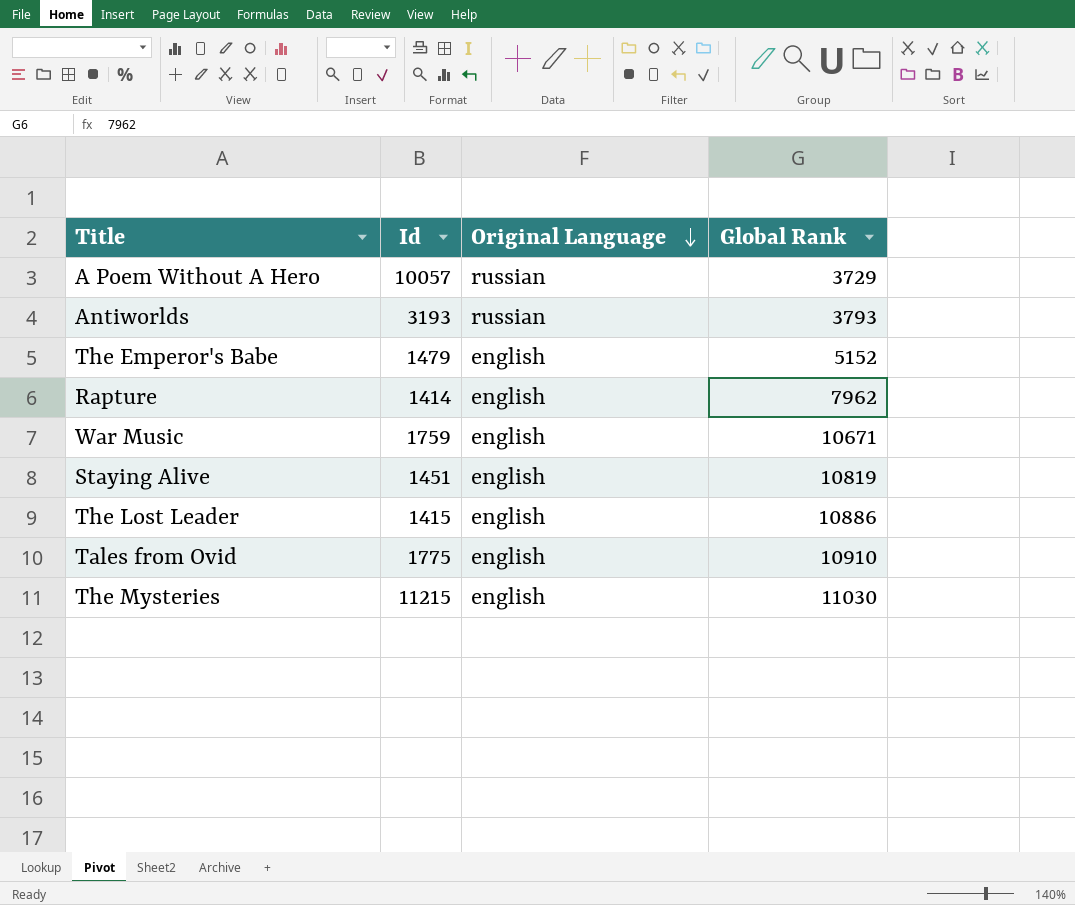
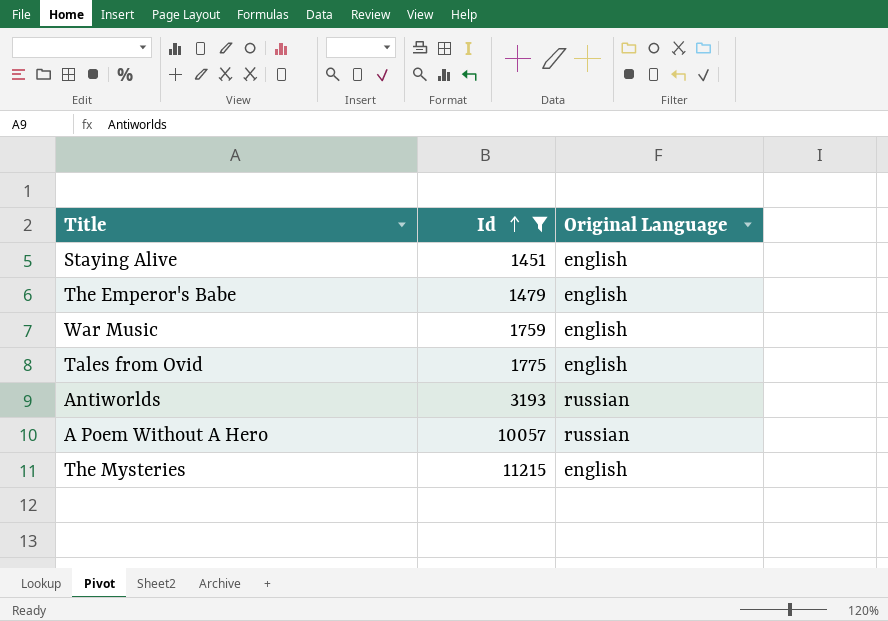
filter: none -> Id >= 1451
row order: Original Language descending -> Id ascending
column Global Rank | position: 4 -> none

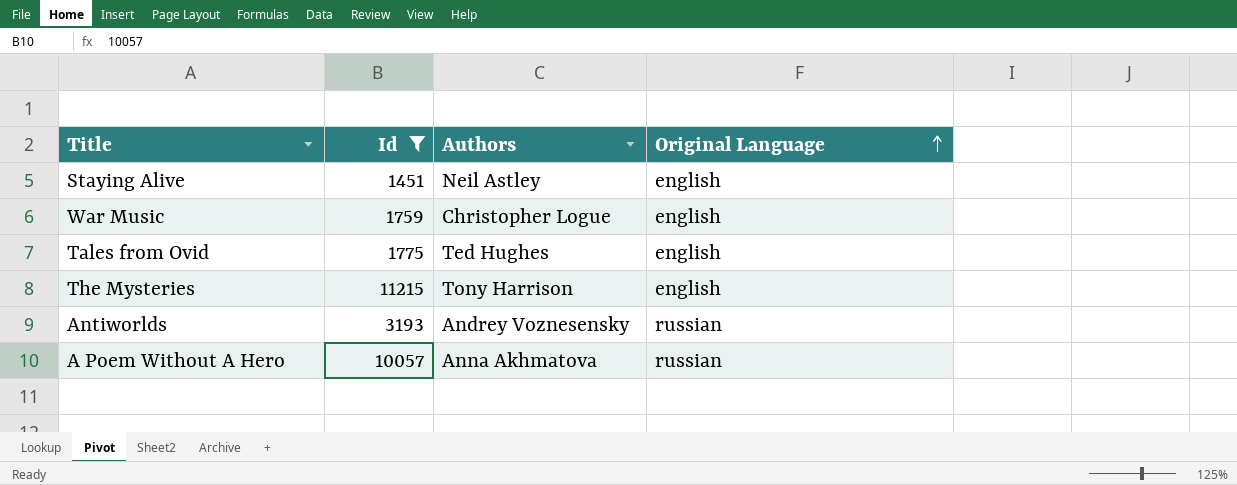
row order: Id ascending -> Original Language ascending
column Authors | position: none -> 3
row The Emperor's Babe: 1479 | english -> none

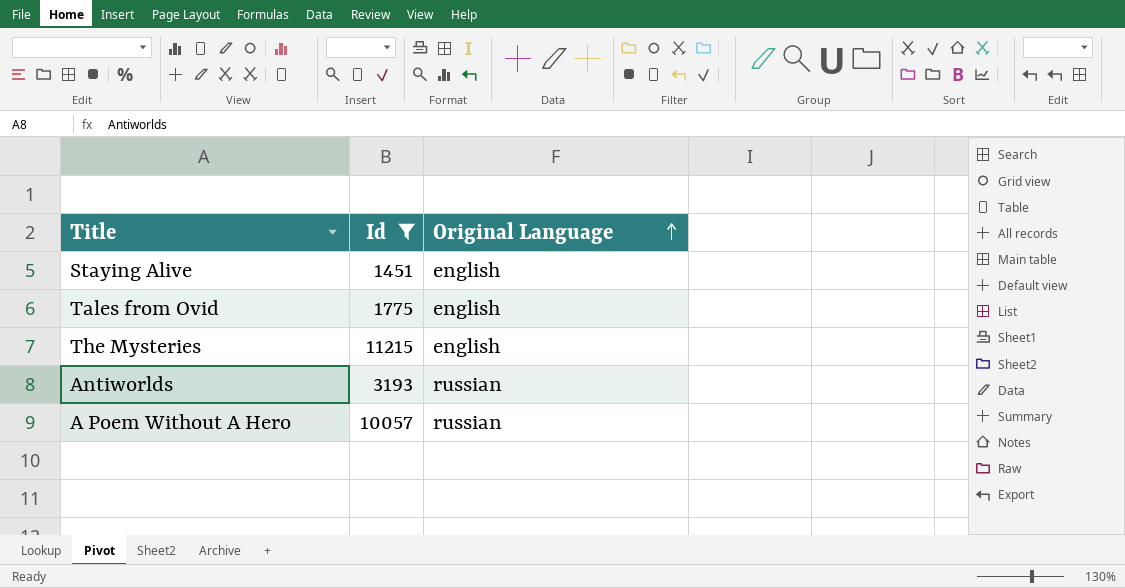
column Authors | position: 3 -> none
row War Music: 1759 | Christopher Logue | english -> none

